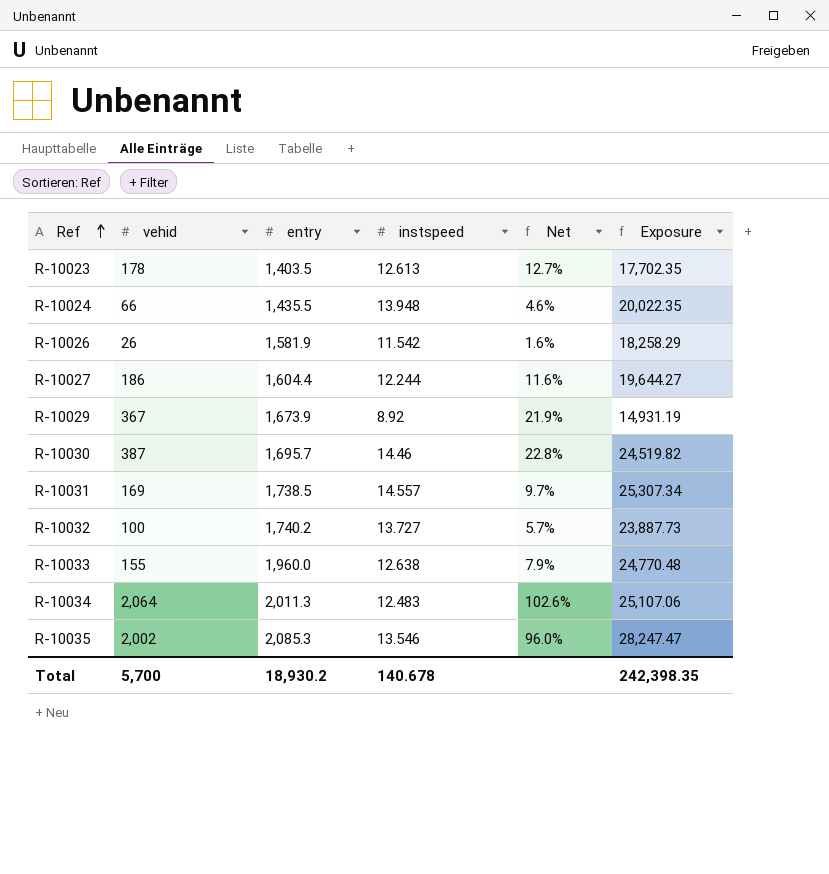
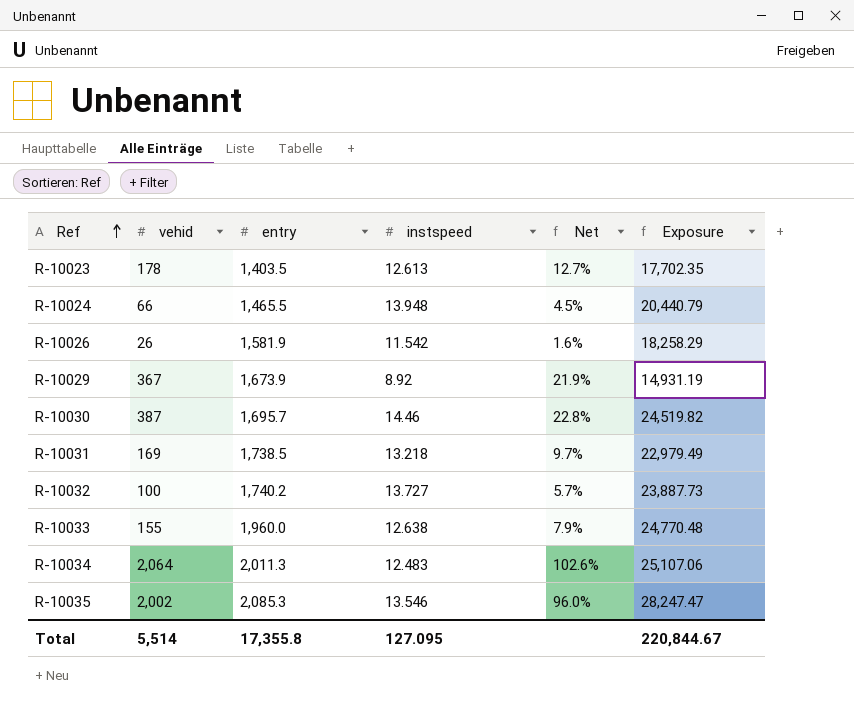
row R-10027: 186 | 1,604.4 | 12.244 | 11.6% | 19,644.27 -> none
R-10024 | entry: 1,435.5 -> 1,465.5
R-10024 | Net: 4.6% -> 4.5%
R-10024 | Exposure: 20,022.35 -> 20,440.79
R-10031 | instspeed: 14.557 -> 13.218
R-10031 | Exposure: 25,307.34 -> 22,979.49
Total | vehid: 5,700 -> 5,514
Total | entry: 18,930.2 -> 17,355.8
Total | instspeed: 140.678 -> 127.095
Total | Exposure: 242,398.35 -> 220,844.67

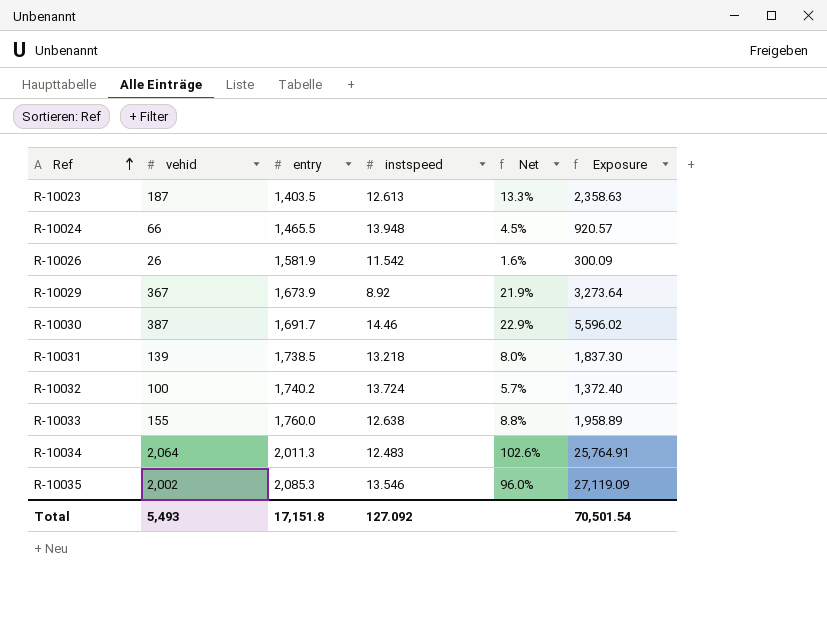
column Exposure | formula: [entry] * [instspeed] -> [vehid] * [instspeed]
R-10023 | vehid: 178 -> 187
R-10023 | Net: 12.7% -> 13.3%
R-10030 | entry: 1,695.7 -> 1,691.7
R-10030 | Net: 22.8% -> 22.9%
R-10031 | vehid: 169 -> 139
R-10031 | Net: 9.7% -> 8.0%
R-10032 | instspeed: 13.727 -> 13.724
R-10033 | entry: 1,960.0 -> 1,760.0
R-10033 | Net: 7.9% -> 8.8%
Total | vehid: 5,514 -> 5,493
Total | entry: 17,355.8 -> 17,151.8
Total | instspeed: 127.095 -> 127.092
Total | Exposure: 220,844.67 -> 70,501.54

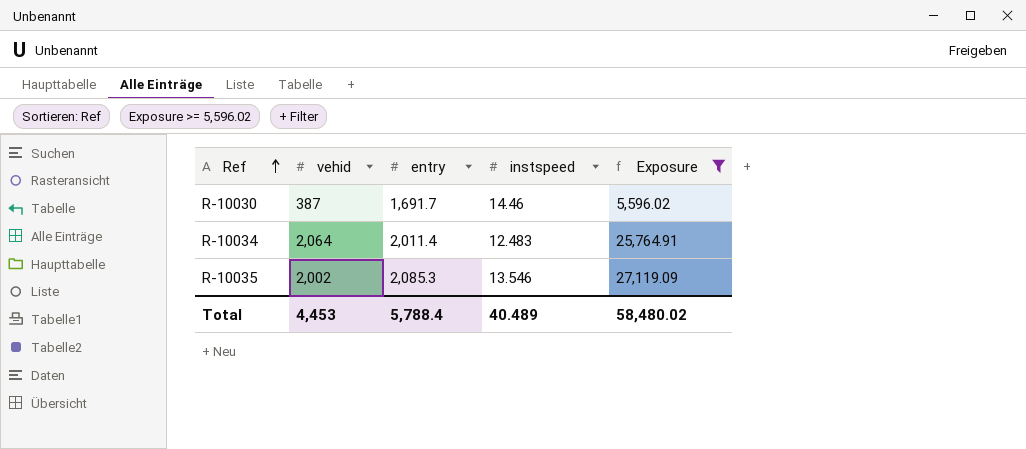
filter: none -> Exposure >= 5,596.02
column Net | formula: [vehid] / [entry] -> none
R-10034 | entry: 2,011.3 -> 2,011.4
Total | vehid: 5,493 -> 4,453
Total | entry: 17,151.8 -> 5,788.4
Total | instspeed: 127.092 -> 40.489
Total | Exposure: 70,501.54 -> 58,480.02

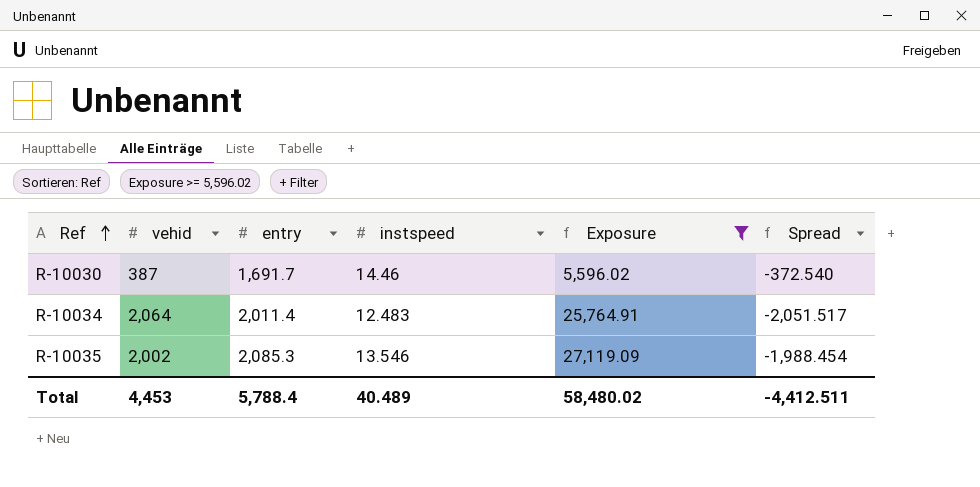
column Spread | formula: none -> [instspeed] - [vehid]

